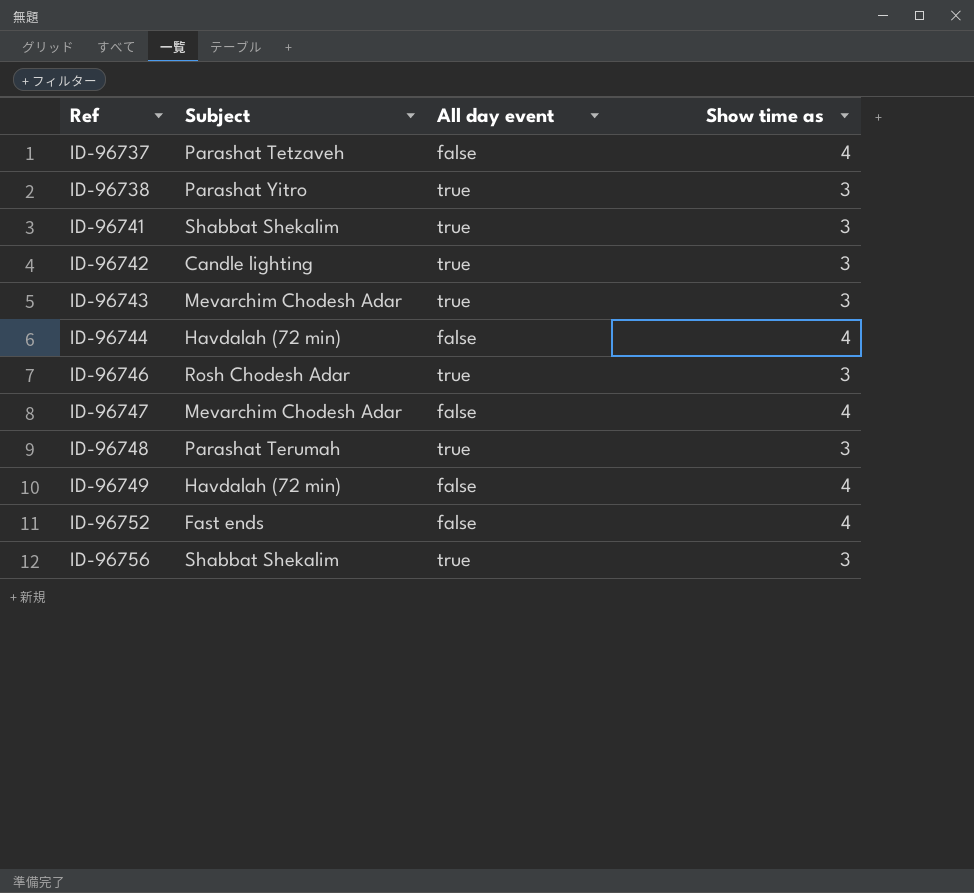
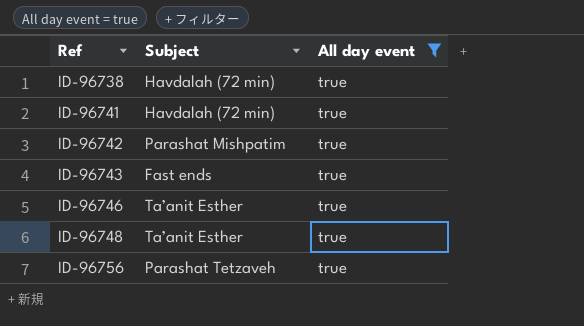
filter: none -> All day event = true
column Show time as | position: 4 -> none
ID-96738 | Subject: Parashat Yitro -> Havdalah (72 min)
ID-96741 | Subject: Shabbat Shekalim -> Havdalah (72 min)
ID-96742 | Subject: Candle lighting -> Parashat Mishpatim
ID-96743 | Subject: Mevarchim Chodesh Adar -> Fast ends
ID-96746 | Subject: Rosh Chodesh Adar -> Ta’anit Esther
ID-96748 | Subject: Parashat Terumah -> Ta’anit Esther
ID-96756 | Subject: Shabbat Shekalim -> Parashat Tetzaveh

